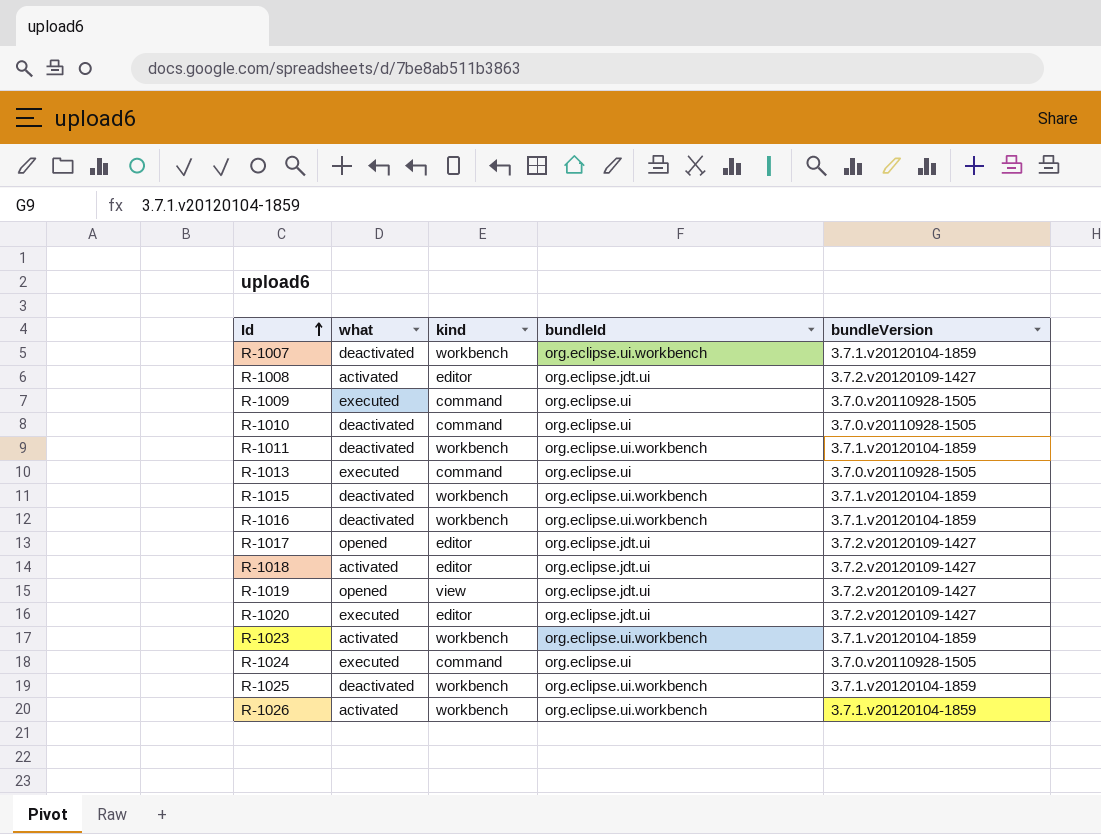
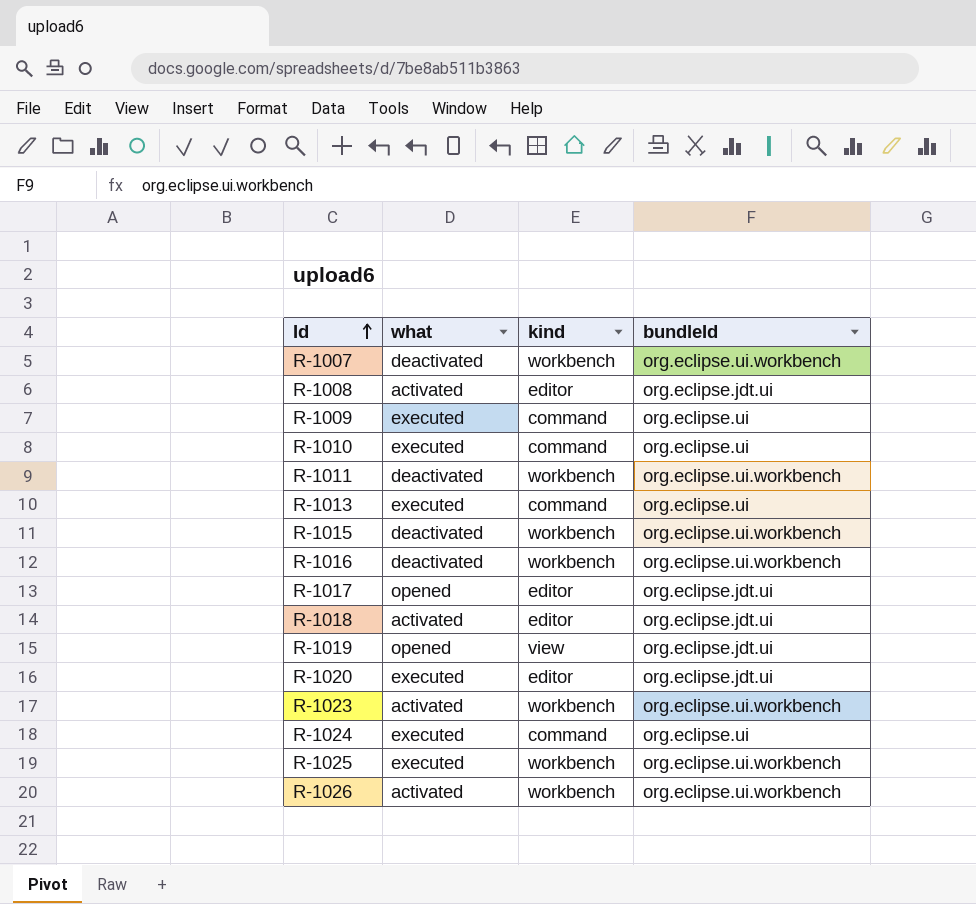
column bundleVersion | position: 5 -> none
R-1010 | what: deactivated -> executed
R-1025 | what: deactivated -> executed

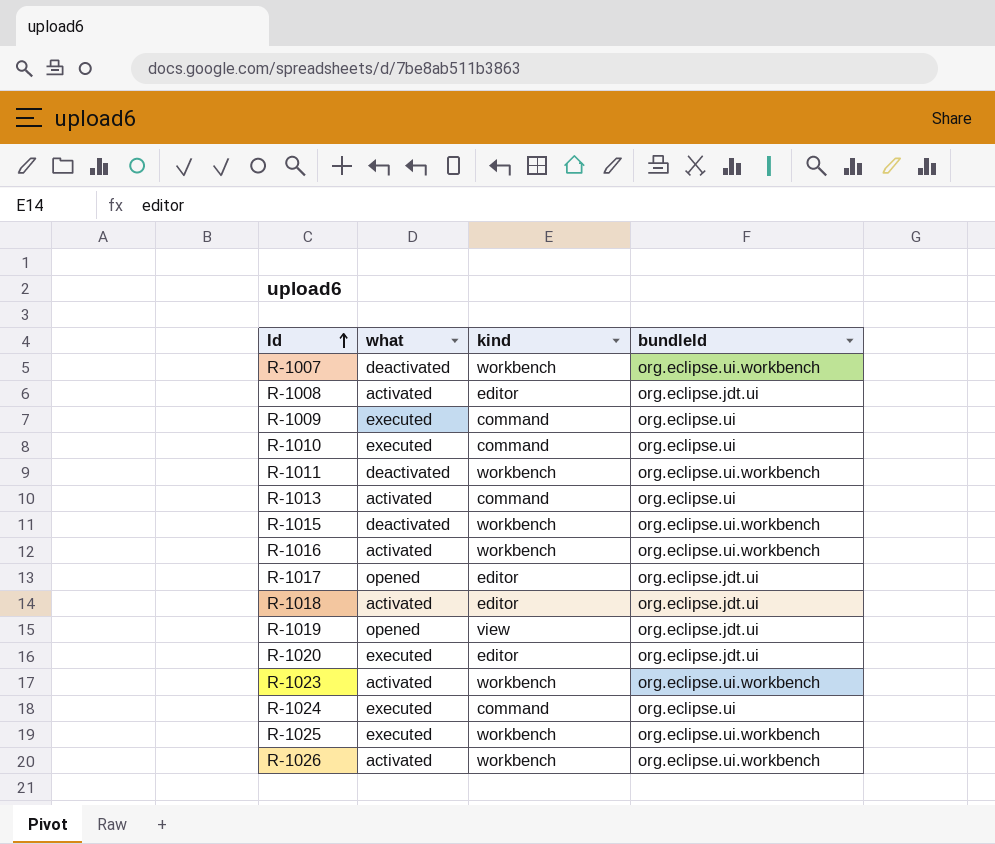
R-1013 | what: executed -> activated
R-1016 | what: deactivated -> activated

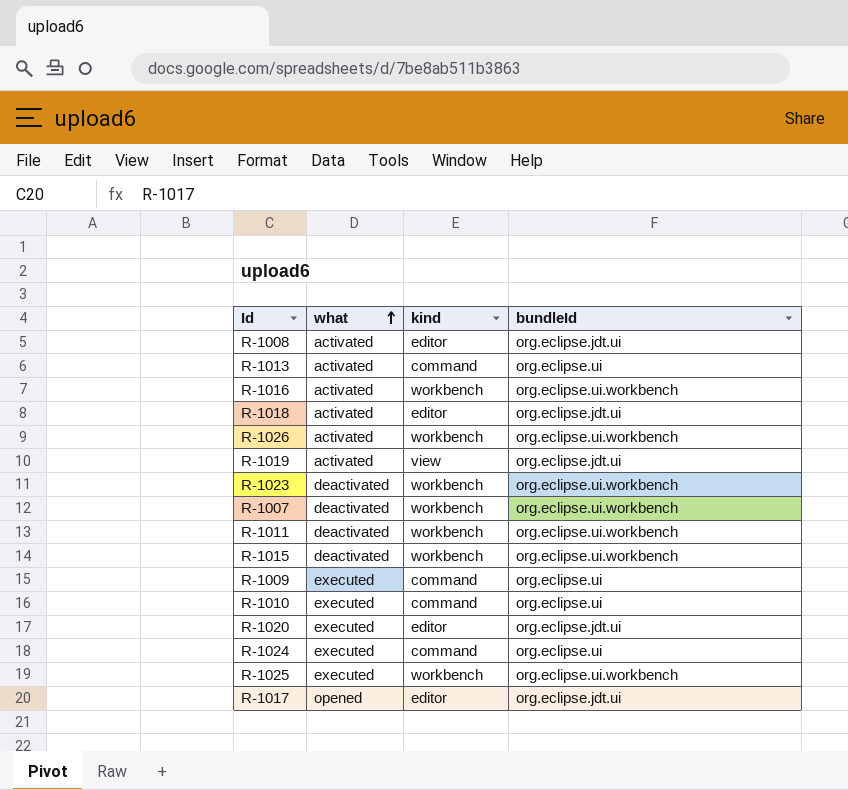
row order: Id ascending -> what ascending
R-1019 | what: opened -> activated
R-1023 | what: activated -> deactivated

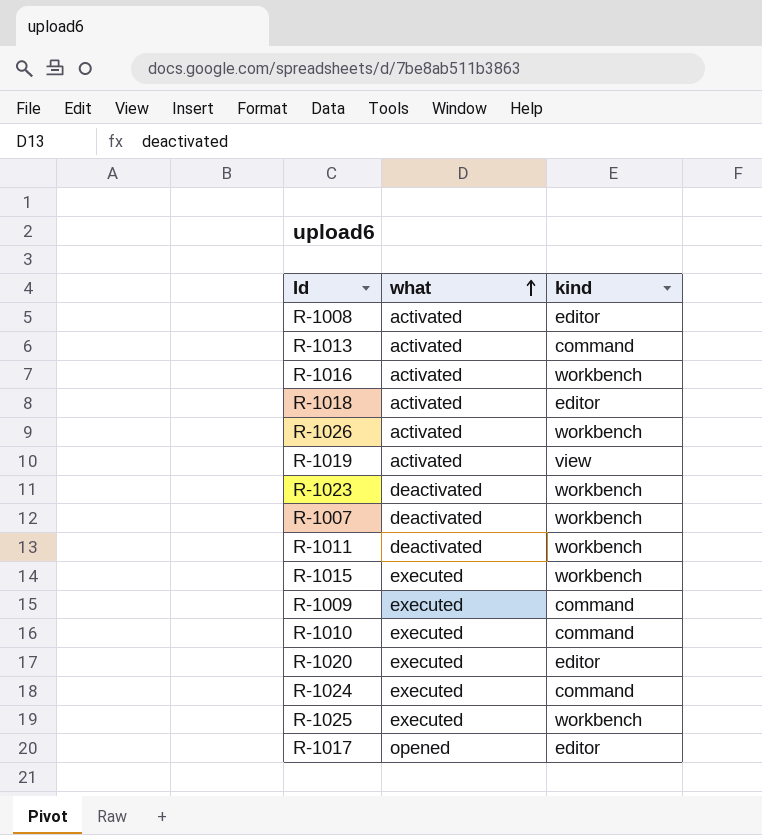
column bundleId | position: 4 -> none
R-1015 | what: deactivated -> executed

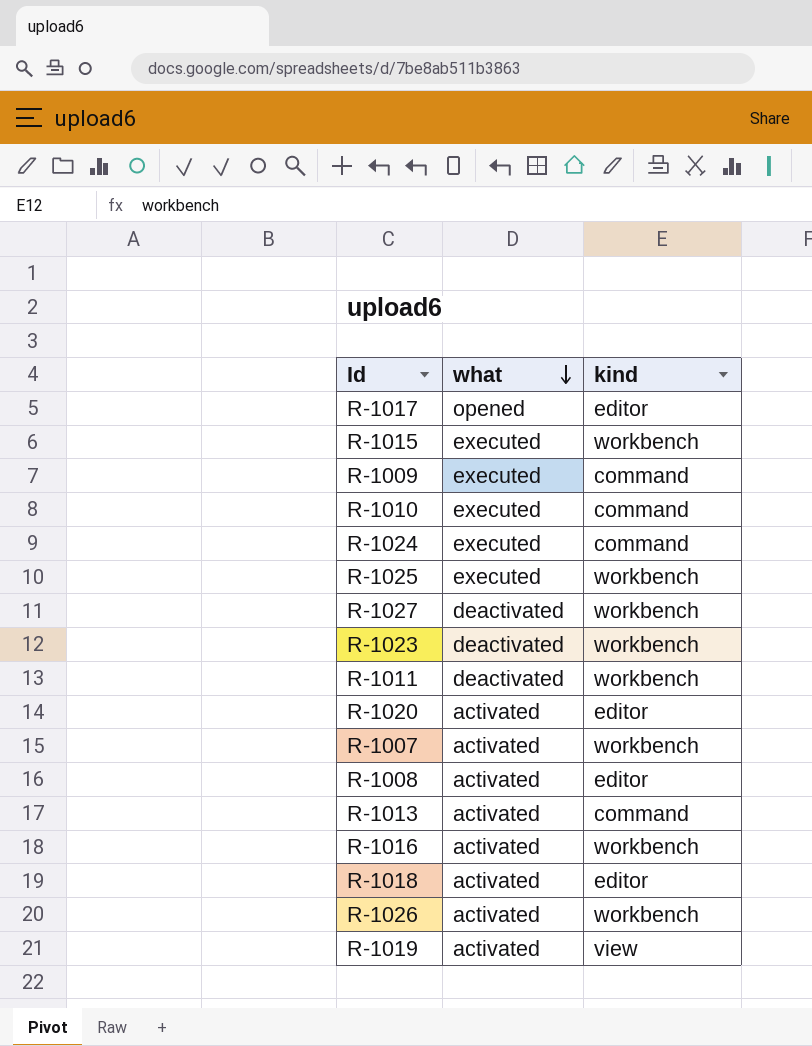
row order: what ascending -> what descending
row R-1027: none -> deactivated | workbench
R-1020 | what: executed -> activated
R-1007 | what: deactivated -> activated

